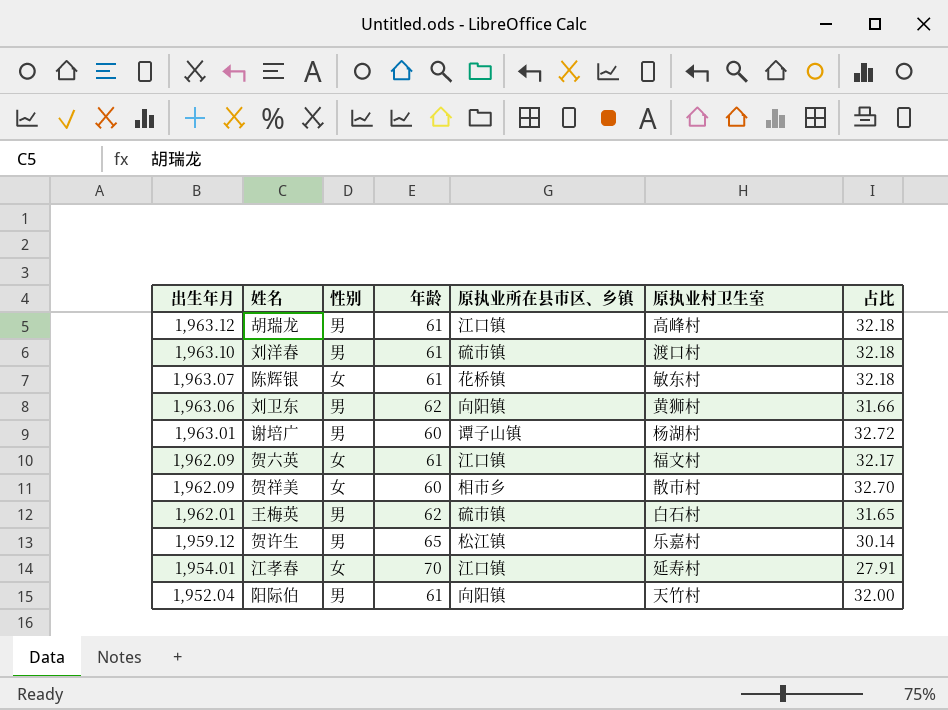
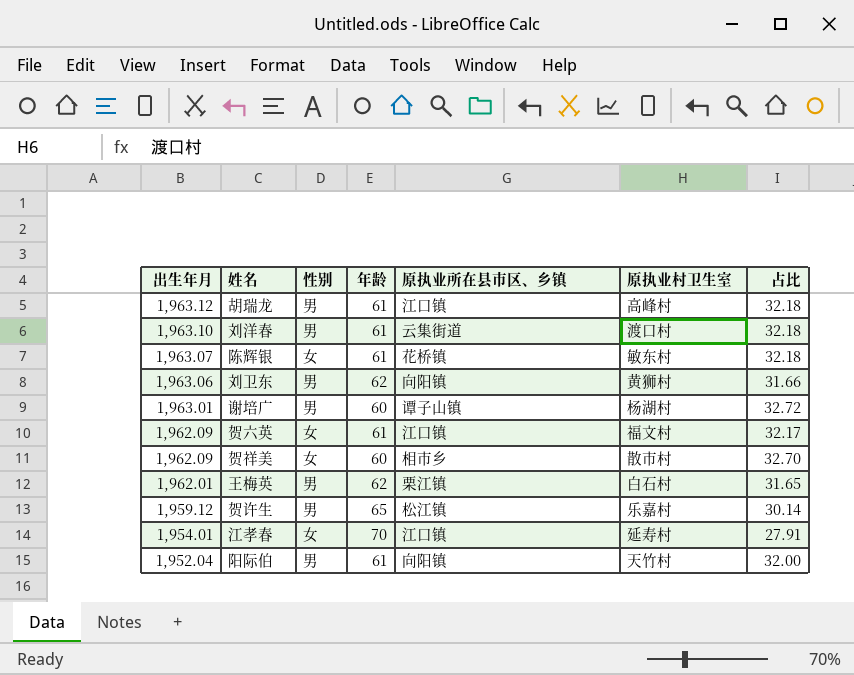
刘洋春 | 原执业所在县市区、乡镇: 硫市镇 -> 云集街道
王梅英 | 原执业所在县市区、乡镇: 硫市镇 -> 栗江镇

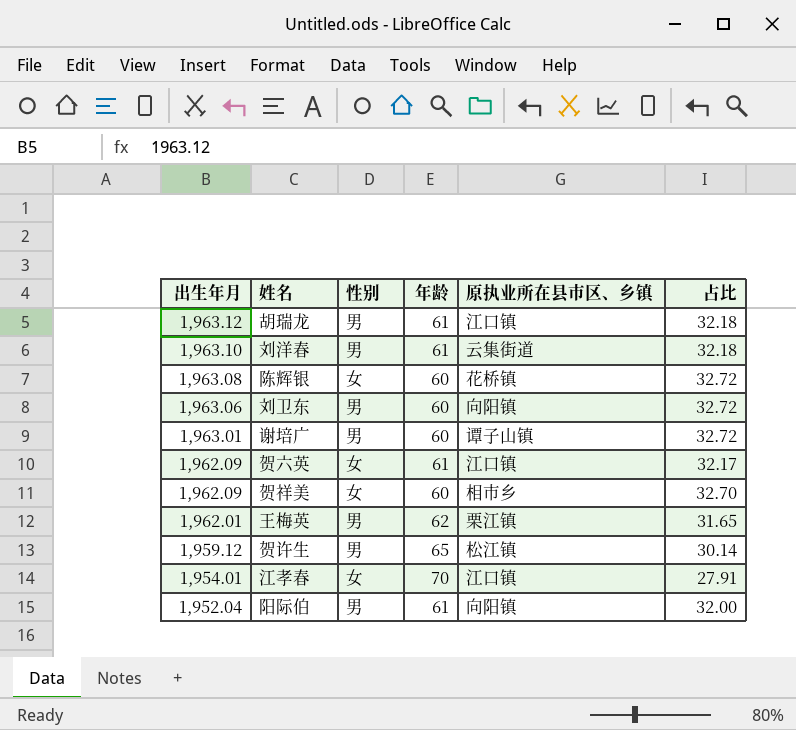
column 原执业村卫生室 | position: 6 -> none
陈辉银 | 出生年月: 1,963.07 -> 1,963.08
陈辉银 | 年龄: 61 -> 60
陈辉银 | 占比: 32.18 -> 32.72
刘卫东 | 年龄: 62 -> 60
刘卫东 | 占比: 31.66 -> 32.72

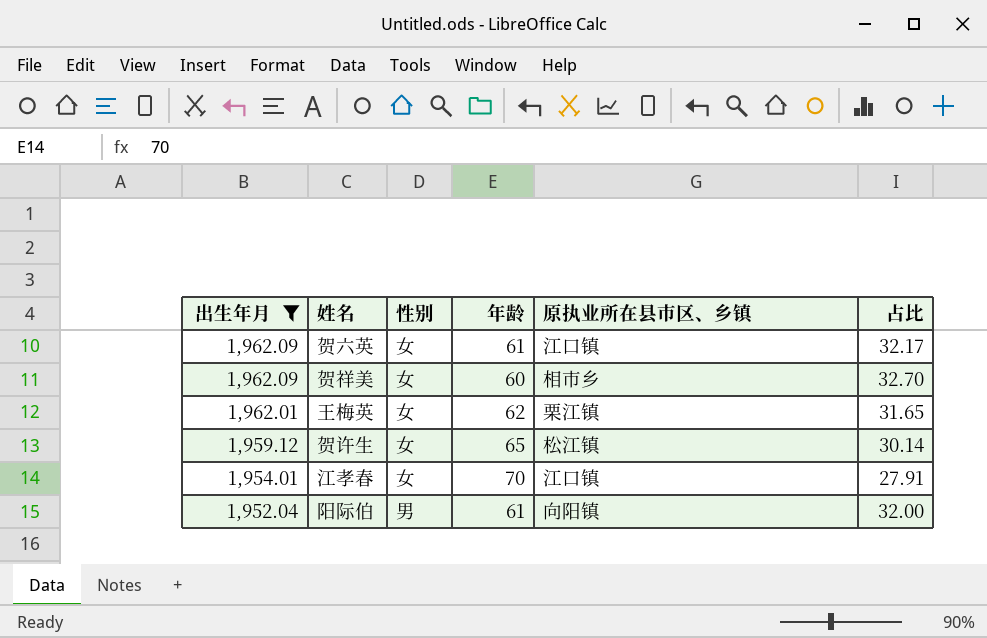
filter: none -> 出生年月 <= 1,962.09
王梅英 | 性别: 男 -> 女
贺许生 | 性别: 男 -> 女

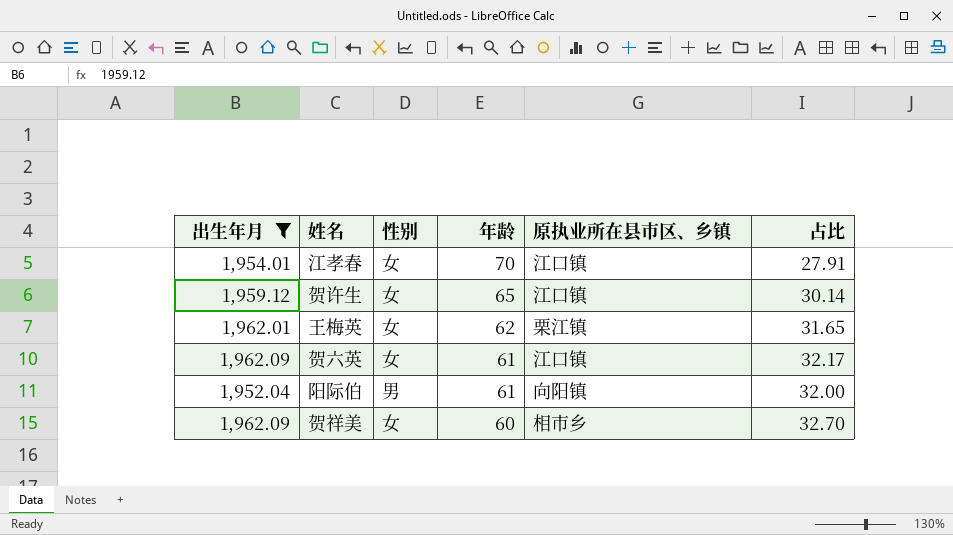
row order: 出生年月 descending -> 年龄 descending
贺许生 | 原执业所在县市区、乡镇: 松江镇 -> 江口镇

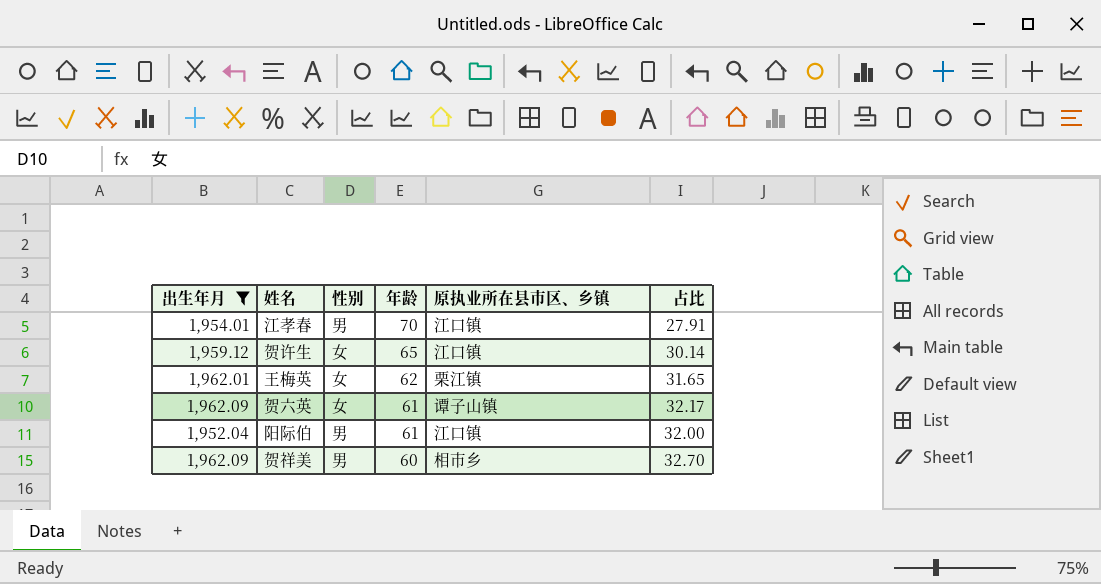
江孝春 | 性别: 女 -> 男
贺六英 | 原执业所在县市区、乡镇: 江口镇 -> 谭子山镇
阳际伯 | 原执业所在县市区、乡镇: 向阳镇 -> 江口镇
贺祥美 | 性别: 女 -> 男

